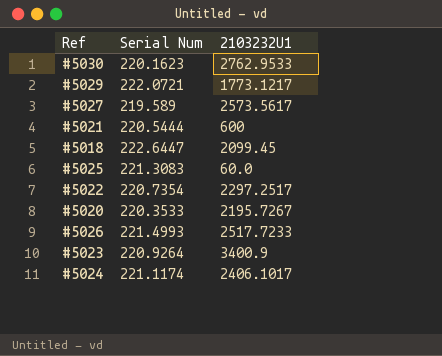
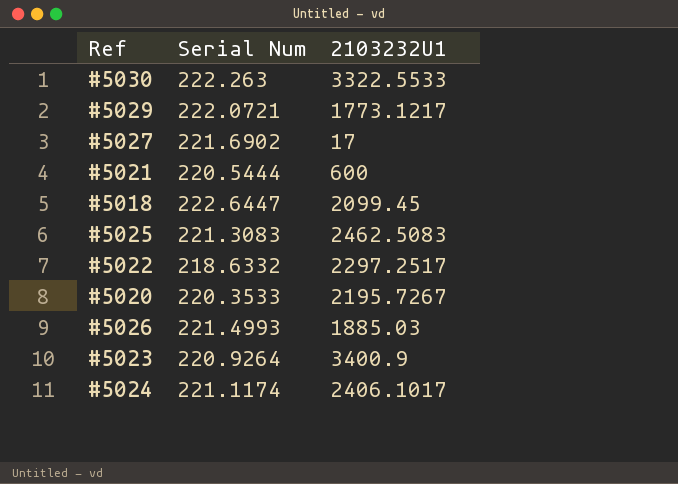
#5030 | Serial Num: 220.1623 -> 222.263
#5030 | 2103232U1: 2762.9533 -> 3322.5533
#5027 | Serial Num: 219.589 -> 221.6902
#5027 | 2103232U1: 2573.5617 -> 17
#5025 | 2103232U1: 60.0 -> 2462.5083
#5022 | Serial Num: 220.7354 -> 218.6332
#5026 | 2103232U1: 2517.7233 -> 1885.03

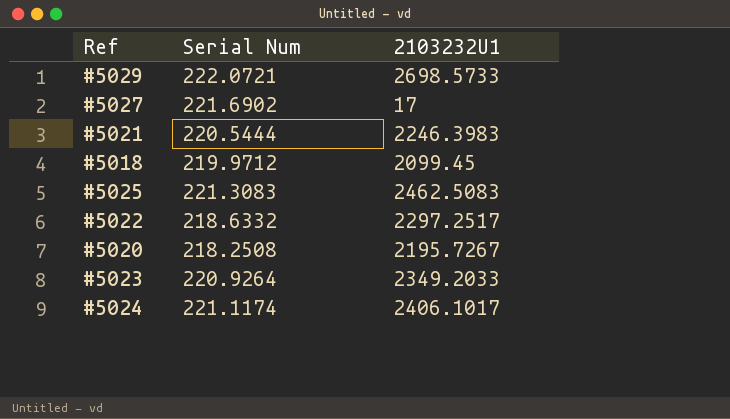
row #5030: 222.263 | 3322.5533 -> none
row #5026: 221.4993 | 1885.03 -> none
#5029 | 2103232U1: 1773.1217 -> 2698.5733
#5021 | 2103232U1: 600 -> 2246.3983
#5018 | Serial Num: 222.6447 -> 219.9712
#5020 | Serial Num: 220.3533 -> 218.2508
#5023 | 2103232U1: 3400.9 -> 2349.2033

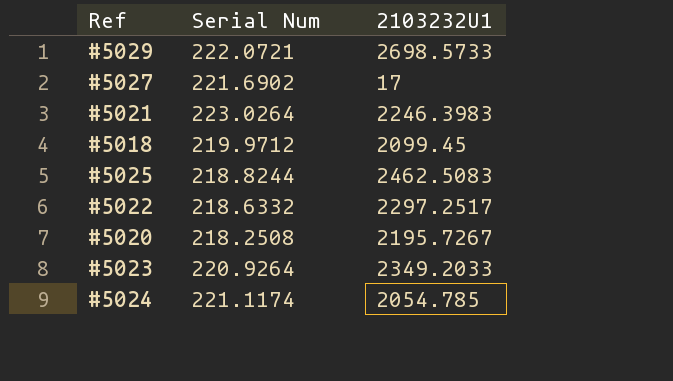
#5021 | Serial Num: 220.5444 -> 223.0264
#5025 | Serial Num: 221.3083 -> 218.8244
#5024 | 2103232U1: 2406.1017 -> 2054.785

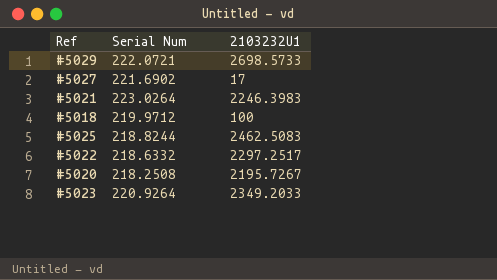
row #5024: 221.1174 | 2054.785 -> none
#5018 | 2103232U1: 2099.45 -> 100

